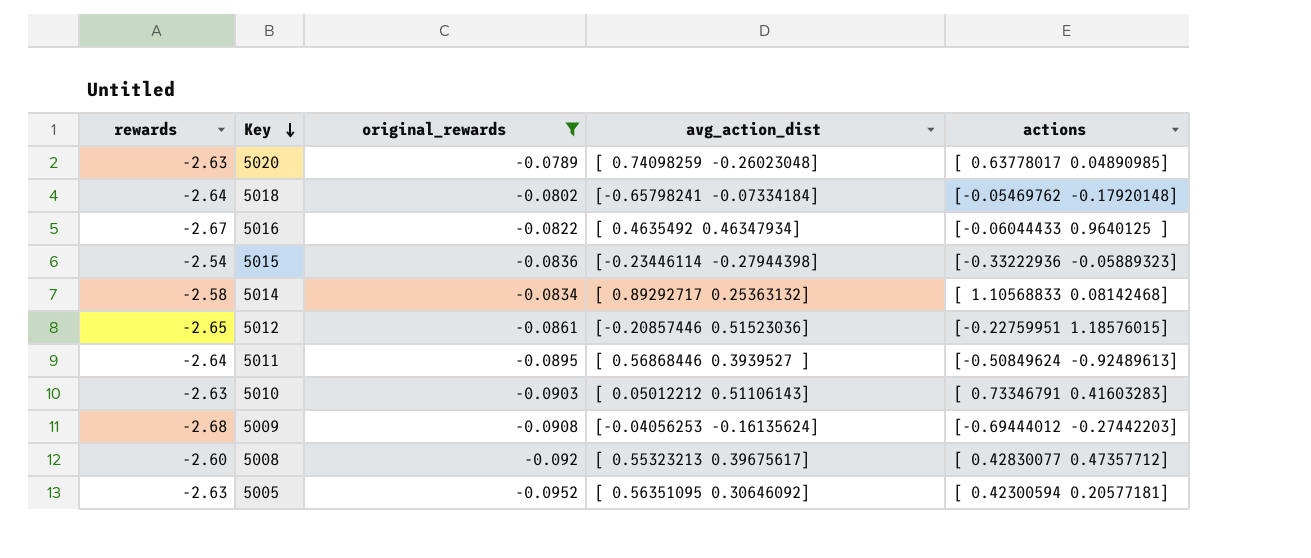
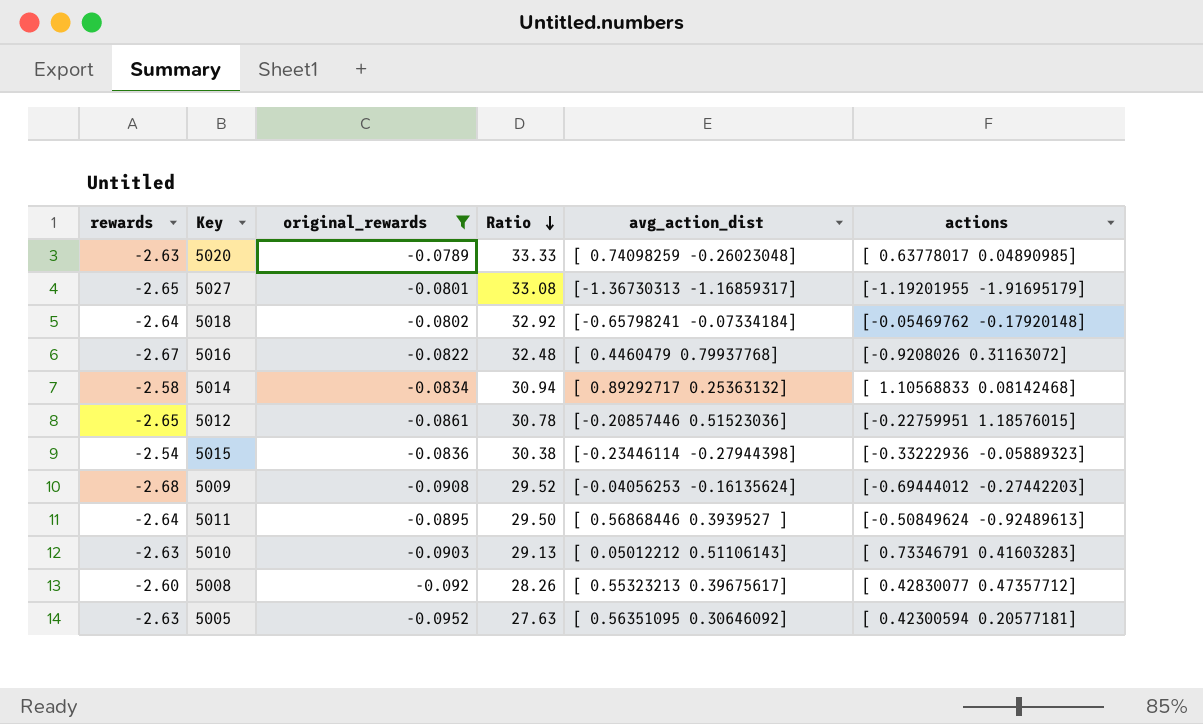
row order: Key descending -> Ratio descending
column Ratio | formula: none -> [rewards] / [original_rewards]
row 5027: none -> -2.65 | -0.0801 | 33.08 | [-1.36730313 -1.16859317] | [-1.19201955 -1.91695179]
5016 | avg_action_dist: [ 0.4635492 0.46347934] -> [ 0.4460479 0.79937768]
5016 | actions: [-0.06044433 0.9640125 ] -> [-0.9208026 0.31163072]

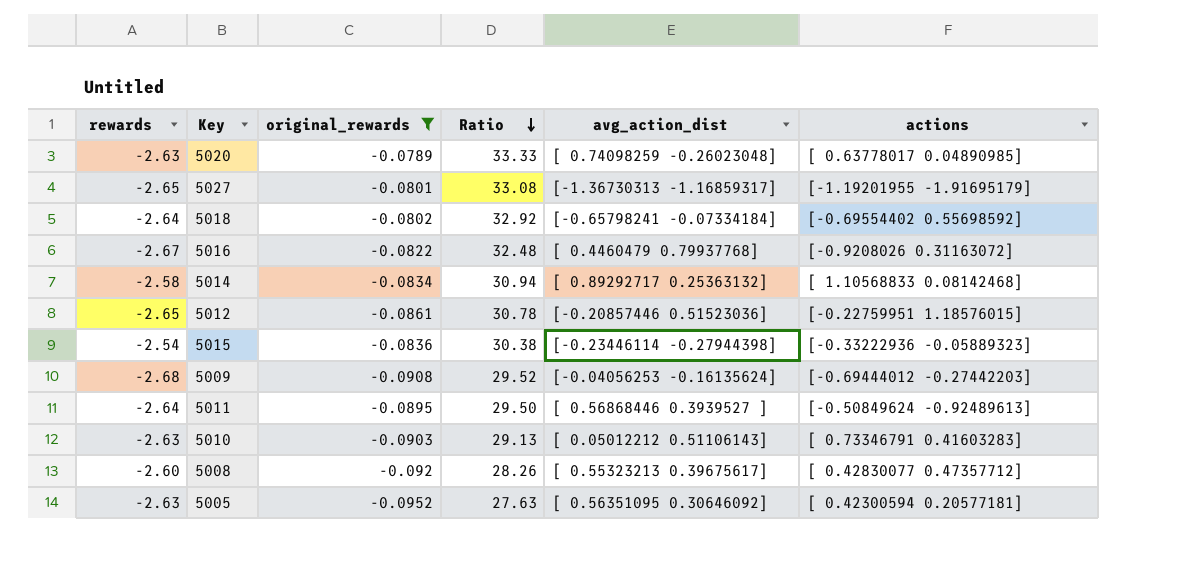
5018 | actions: [-0.05469762 -0.17920148] -> [-0.69554402 0.55698592]

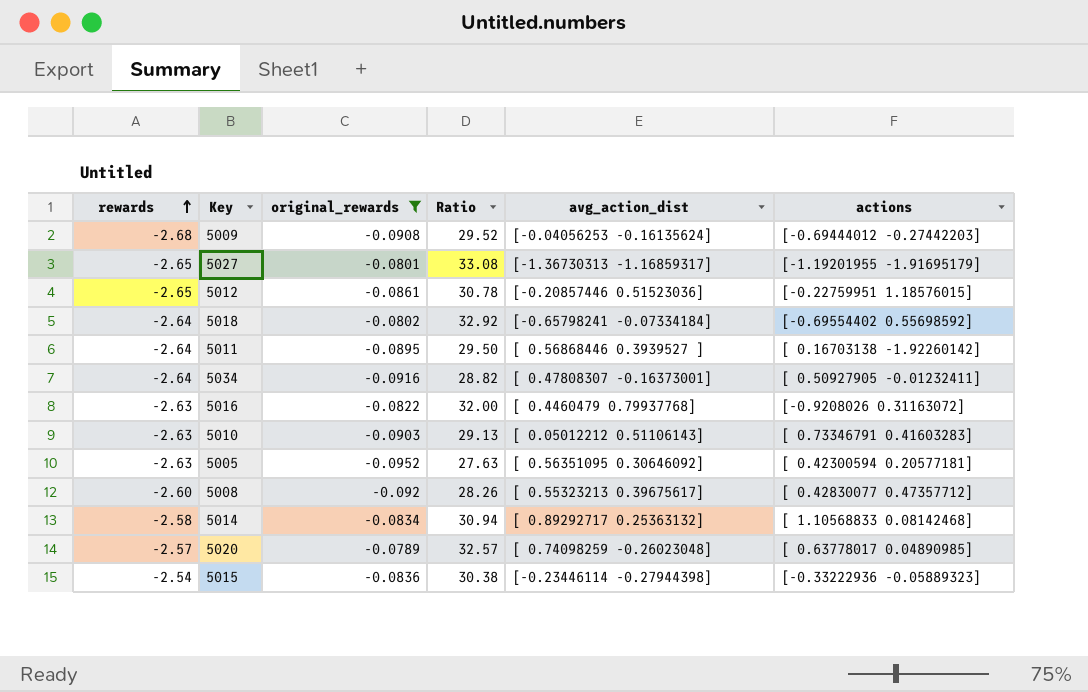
row order: Ratio descending -> rewards ascending
5011 | actions: [-0.50849624 -0.92489613] -> [ 0.16703138 -1.92260142]
row 5034: none -> -2.64 | -0.0916 | 28.82 | [ 0.47808307 -0.16373001] | [ 0.50927905 -0.01232411]
5016 | rewards: -2.67 -> -2.63
5016 | Ratio: 32.48 -> 32.00
5020 | rewards: -2.63 -> -2.57
5020 | Ratio: 33.33 -> 32.57

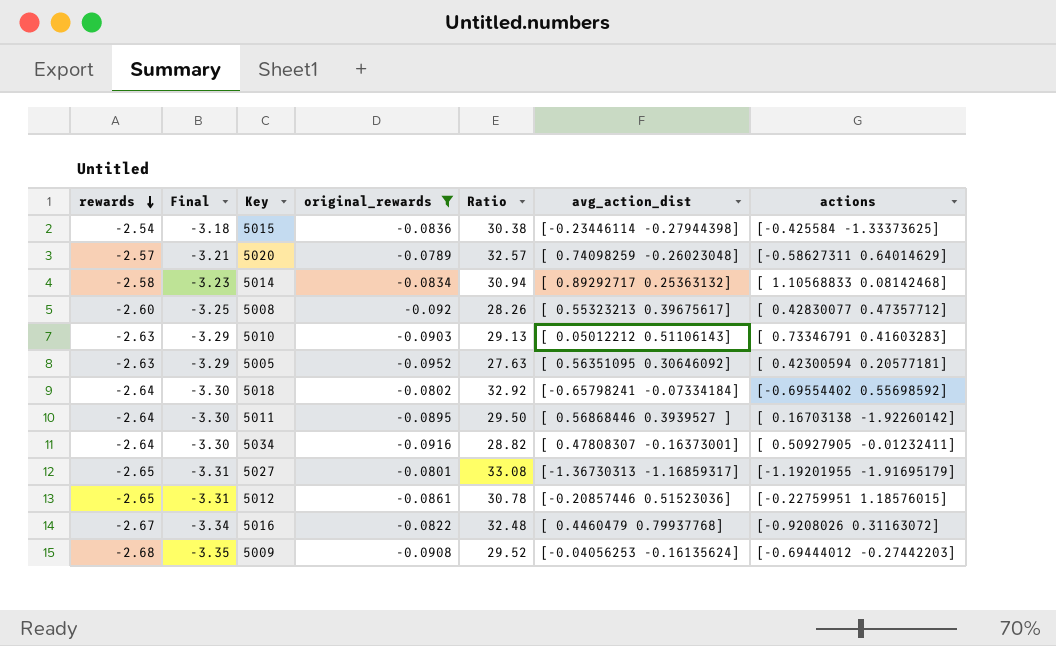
row order: rewards ascending -> rewards descending
column Final | formula: none -> [rewards] * 1.25
5015 | actions: [-0.33222936 -0.05889323] -> [-0.425584 -1.33373625]
5020 | actions: [ 0.63778017 0.04890985] -> [-0.58627311 0.64014629]
5016 | rewards: -2.63 -> -2.67
5016 | Ratio: 32.00 -> 32.48

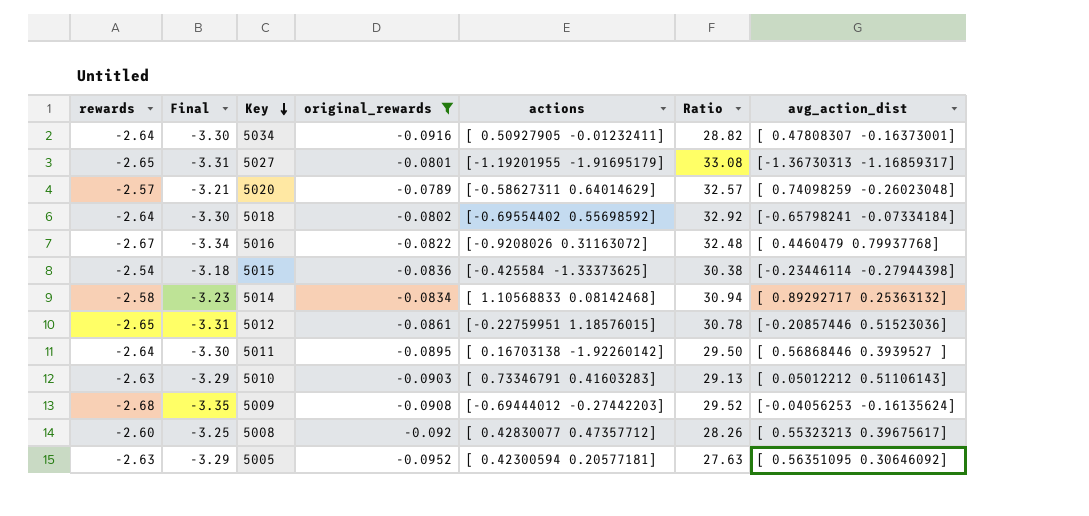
row order: rewards descending -> Key descending
column actions | position: 7 -> 5

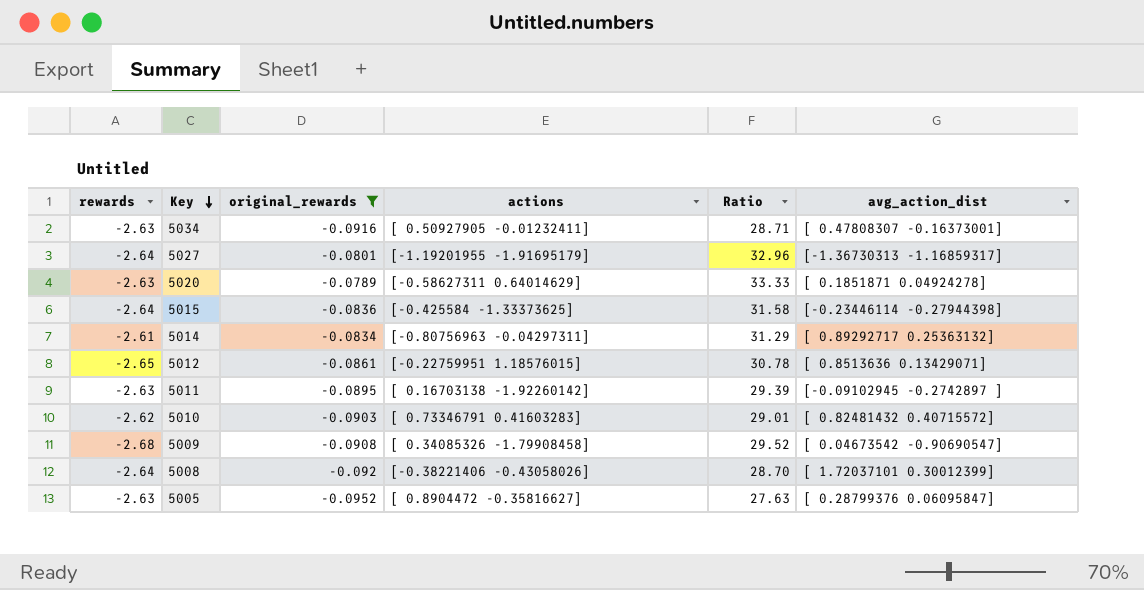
column Final | formula: [rewards] * 1.25 -> none
row 5018: -2.64 | -3.30 | -0.0802 | [-0.69554402 0.55698592] | 32.92 | [-0.65798241 -0.07334184] -> none
row 5016: -2.67 | -3.34 | -0.0822 | [-0.9208026 0.31163072] | 32.48 | [ 0.4460479 0.79937768] -> none
5034 | rewards: -2.64 -> -2.63
5034 | Ratio: 28.82 -> 28.71
5027 | rewards: -2.65 -> -2.64
5027 | Ratio: 33.08 -> 32.96
5020 | rewards: -2.57 -> -2.63
5020 | Ratio: 32.57 -> 33.33
5020 | avg_action_dist: [ 0.74098259 -0.26023048] -> [ 0.1851871 0.04924278]
5015 | rewards: -2.54 -> -2.64
5015 | Ratio: 30.38 -> 31.58
5014 | rewards: -2.58 -> -2.61
5014 | actions: [ 1.10568833 0.08142468] -> [-0.80756963 -0.04297311]
5014 | Ratio: 30.94 -> 31.29
5012 | avg_action_dist: [-0.20857446 0.51523036] -> [ 0.8513636 0.13429071]
5011 | rewards: -2.64 -> -2.63
5011 | Ratio: 29.50 -> 29.39
5011 | avg_action_dist: [ 0.56868446 0.3939527 ] -> [-0.09102945 -0.2742897 ]
5010 | rewards: -2.63 -> -2.62
5010 | Ratio: 29.13 -> 29.01
5010 | avg_action_dist: [ 0.05012212 0.51106143] -> [ 0.82481432 0.40715572]
5009 | actions: [-0.69444012 -0.27442203] -> [ 0.34085326 -1.79908458]
5009 | avg_action_dist: [-0.04056253 -0.16135624] -> [ 0.04673542 -0.90690547]
5008 | rewards: -2.60 -> -2.64
5008 | actions: [ 0.42830077 0.47357712] -> [-0.38221406 -0.43058026]
5008 | Ratio: 28.26 -> 28.70
5008 | avg_action_dist: [ 0.55323213 0.39675617] -> [ 1.72037101 0.30012399]
5005 | actions: [ 0.42300594 0.20577181] -> [ 0.8904472 -0.35816627]
5005 | avg_action_dist: [ 0.56351095 0.30646092] -> [ 0.28799376 0.06095847]

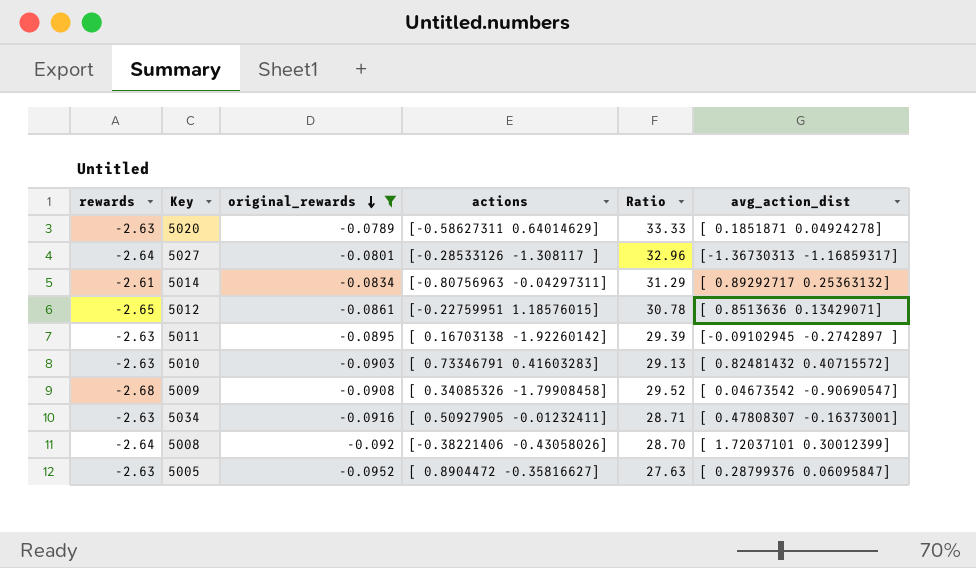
row order: Key descending -> original_rewards descending
row 5015: -2.64 | -0.0836 | [-0.425584 -1.33373625] | 31.58 | [-0.23446114 -0.27944398] -> none
5027 | actions: [-1.19201955 -1.91695179] -> [-0.28533126 -1.308117 ]
5010 | rewards: -2.62 -> -2.63
5010 | Ratio: 29.01 -> 29.13

